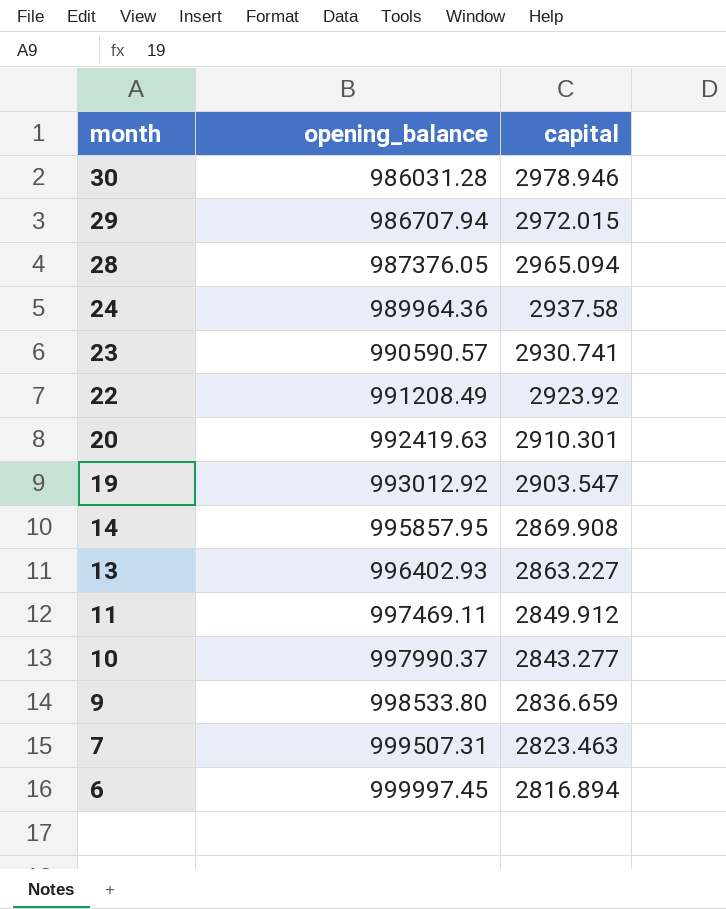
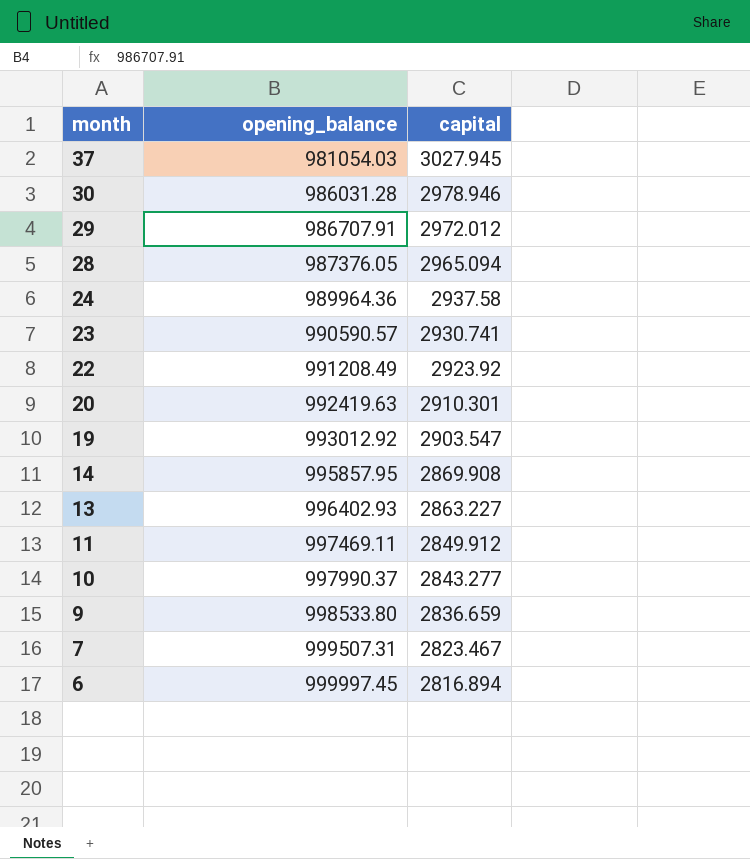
row 37: none -> 981054.03 | 3027.945
29 | opening_balance: 986707.94 -> 986707.91
29 | capital: 2972.015 -> 2972.012
7 | capital: 2823.463 -> 2823.467

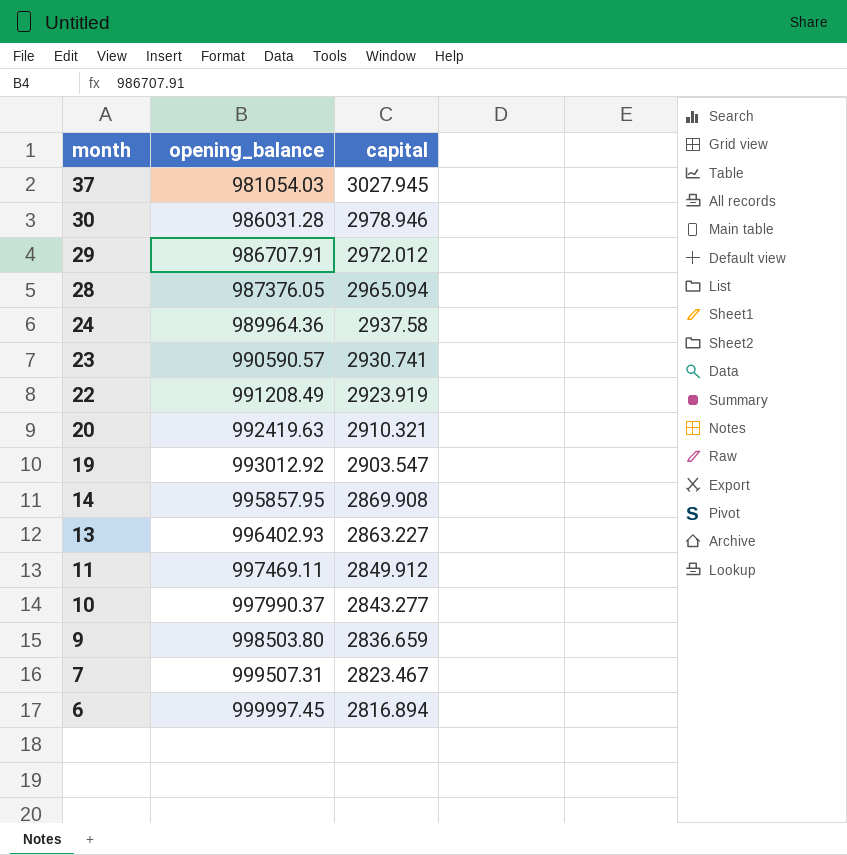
22 | capital: 2923.92 -> 2923.919
20 | capital: 2910.301 -> 2910.321
9 | opening_balance: 998533.80 -> 998503.80

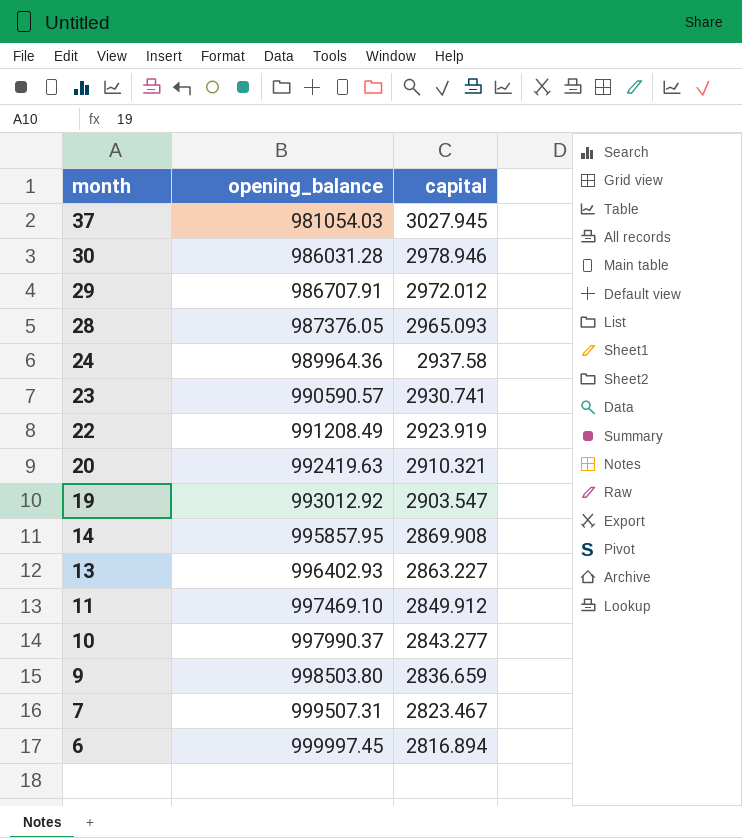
28 | capital: 2965.094 -> 2965.093
11 | opening_balance: 997469.11 -> 997469.10

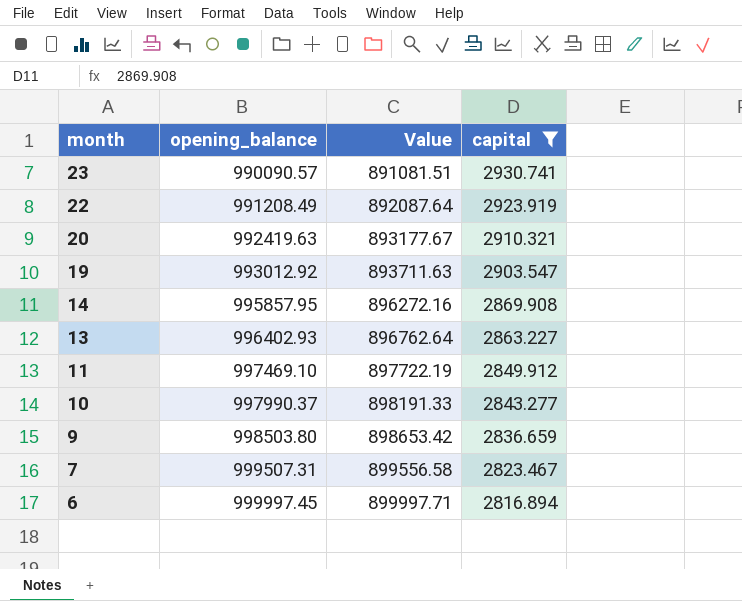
filter: none -> capital <= 2930.741
column Value | formula: none -> [opening_balance] * 0.9
23 | opening_balance: 990590.57 -> 990090.57

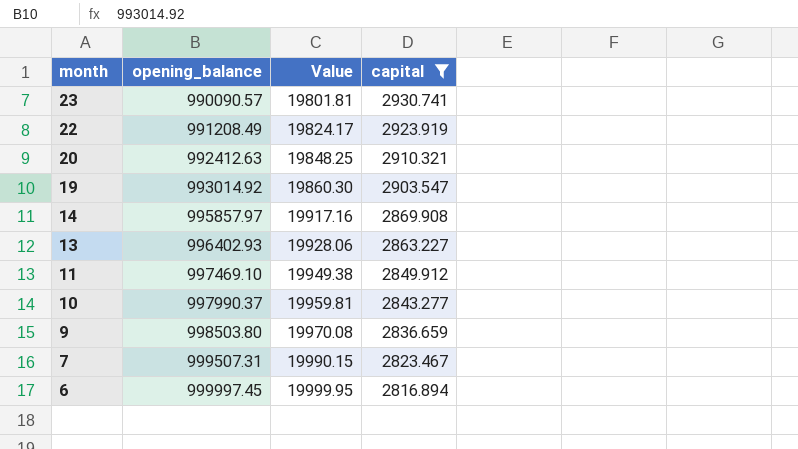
column Value | formula: [opening_balance] * 0.9 -> [opening_balance] * 0.02
20 | opening_balance: 992419.63 -> 992412.63
19 | opening_balance: 993012.92 -> 993014.92
14 | opening_balance: 995857.95 -> 995857.97

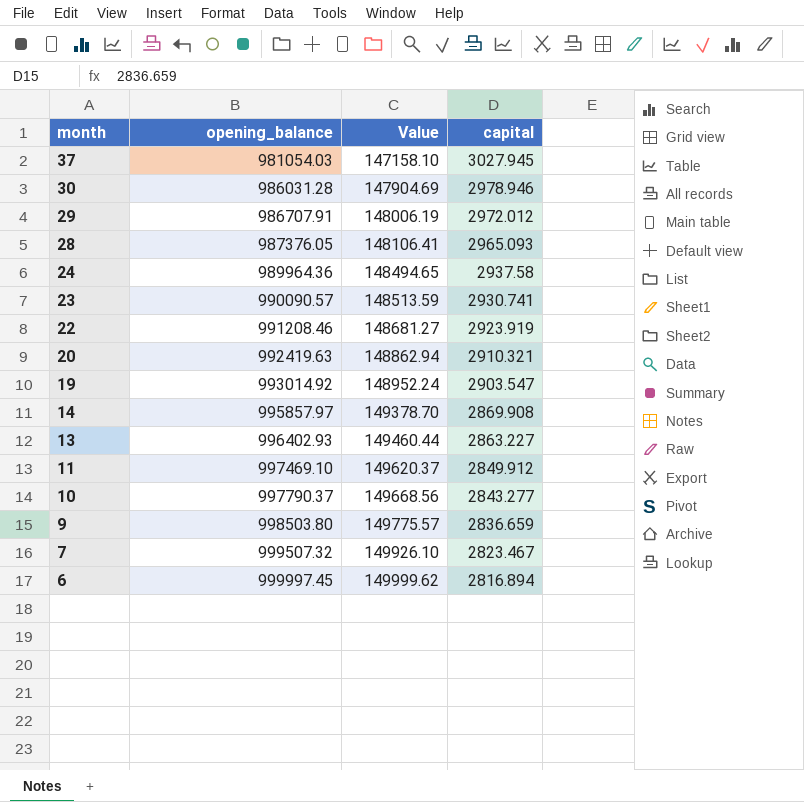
filter: capital <= 2930.741 -> none
column Value | formula: [opening_balance] * 0.02 -> [opening_balance] * 0.15
22 | opening_balance: 991208.49 -> 991208.46
20 | opening_balance: 992412.63 -> 992419.63
10 | opening_balance: 997990.37 -> 997790.37
7 | opening_balance: 999507.31 -> 999507.32

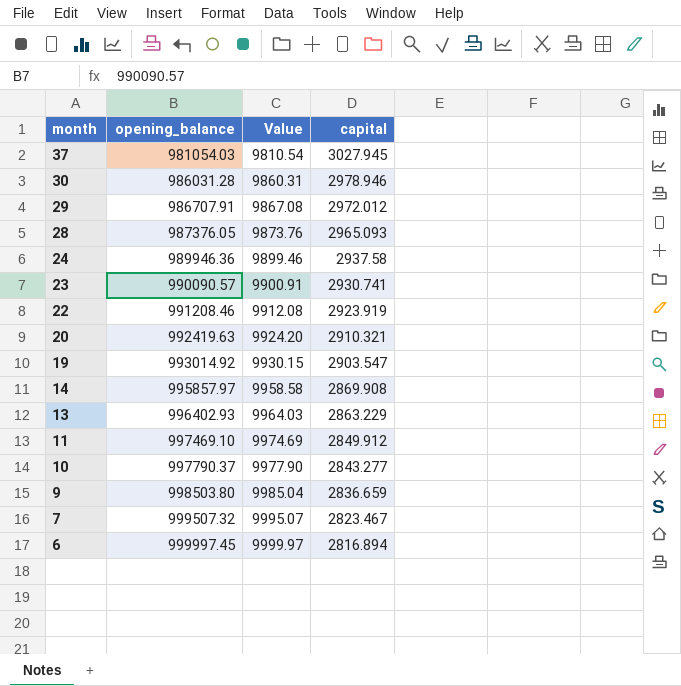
column Value | formula: [opening_balance] * 0.15 -> [opening_balance] * 0.01
24 | opening_balance: 989964.36 -> 989946.36
13 | capital: 2863.227 -> 2863.229

